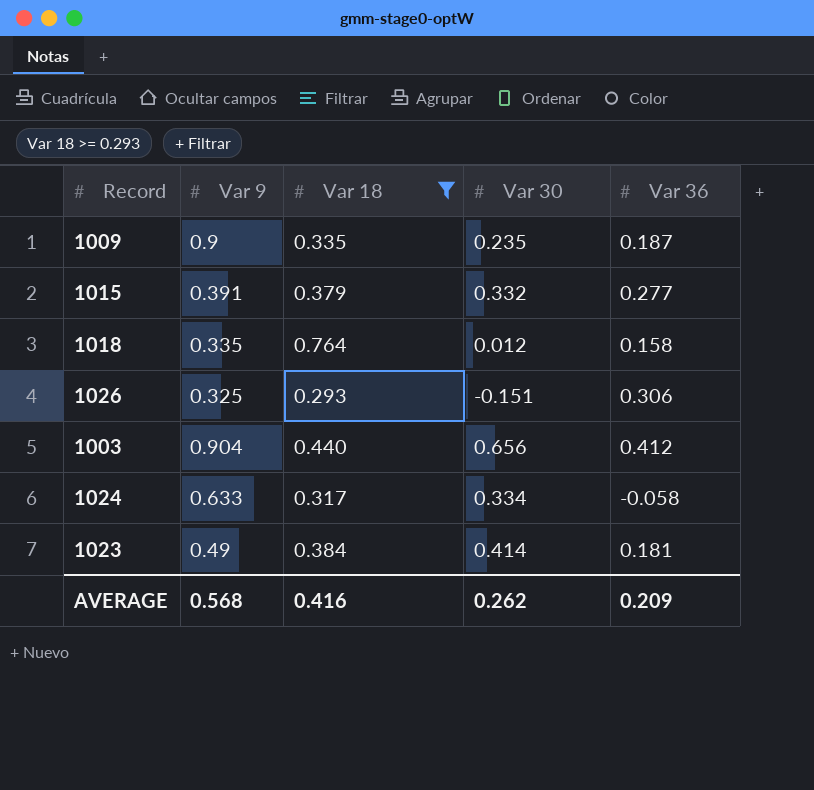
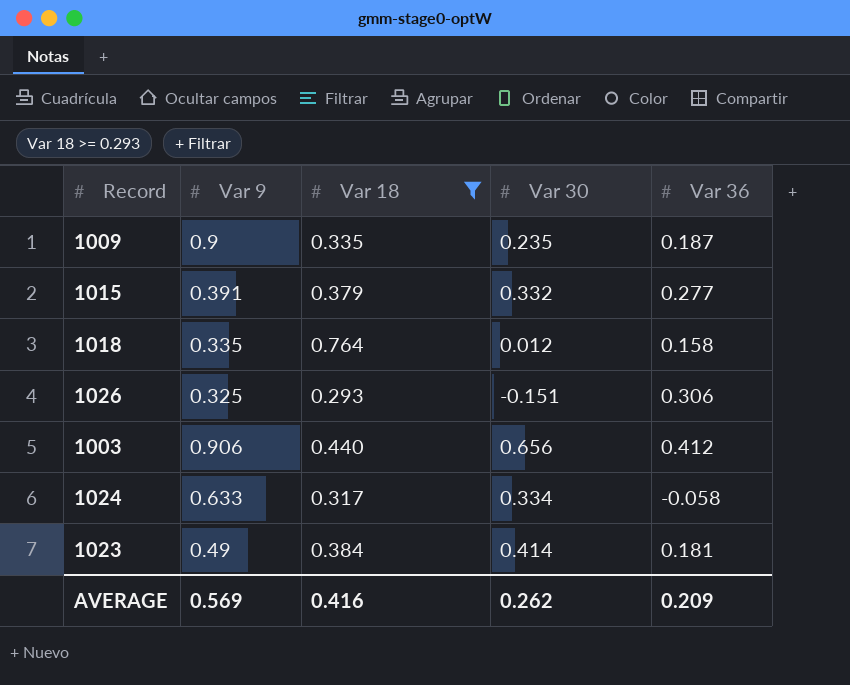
1003 | Var 9: 0.904 -> 0.906
AVERAGE | Var 9: 0.568 -> 0.569

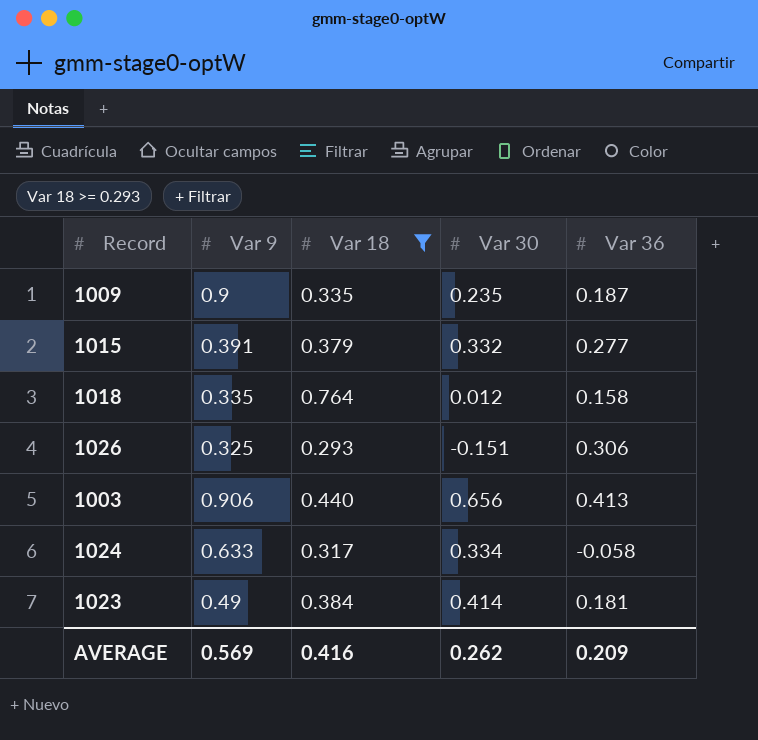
1003 | Var 36: 0.412 -> 0.413

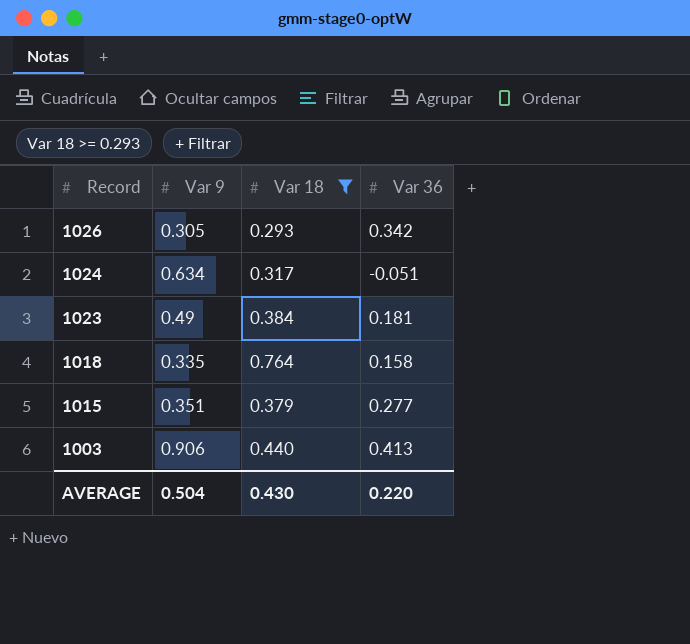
row order: none -> Record descending
column Var 30 | position: 4 -> none
row 1009: 0.9 | 0.335 | 0.235 | 0.187 -> none
1026 | Var 9: 0.325 -> 0.305
1026 | Var 36: 0.306 -> 0.342
1024 | Var 9: 0.633 -> 0.634
1024 | Var 36: -0.058 -> -0.051
1015 | Var 9: 0.391 -> 0.351
AVERAGE | Var 9: 0.569 -> 0.504
AVERAGE | Var 18: 0.416 -> 0.430
AVERAGE | Var 36: 0.209 -> 0.220

